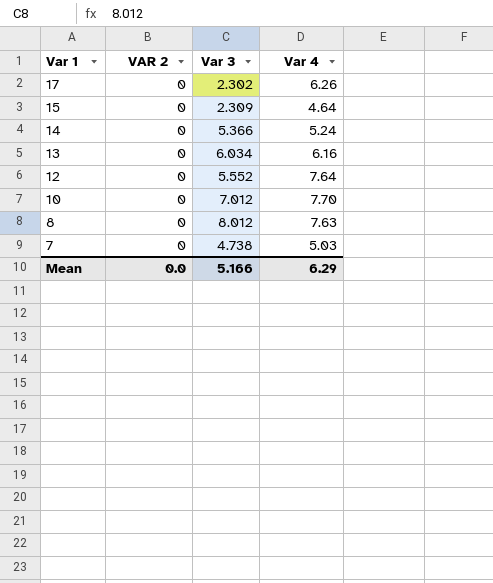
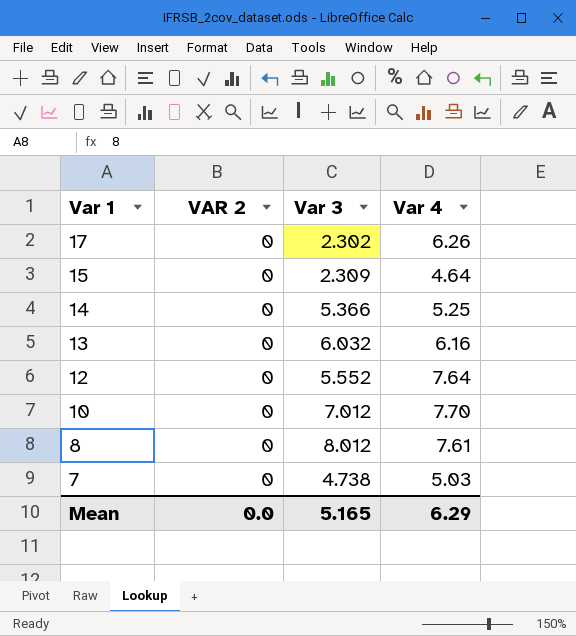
14 | Var 4: 5.24 -> 5.25
13 | Var 3: 6.034 -> 6.032
8 | Var 4: 7.63 -> 7.61
Mean | Var 3: 5.166 -> 5.165

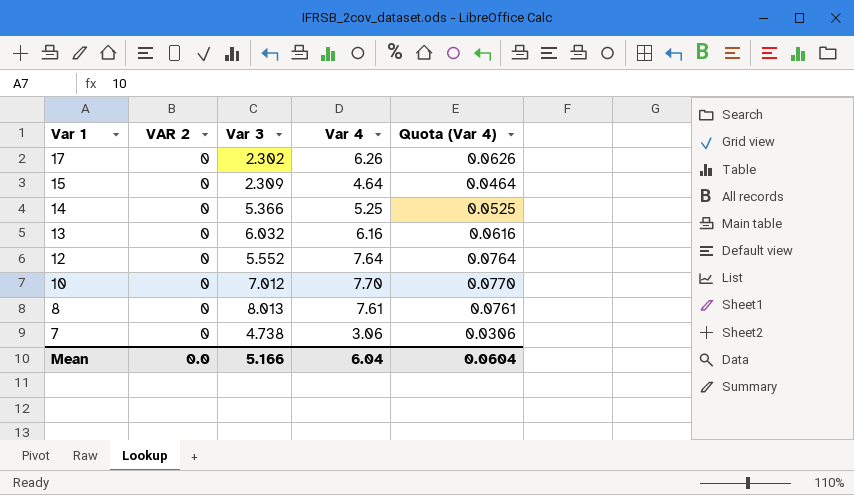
column Quota (Var 4) | formula: none -> [Var 4] * 0.01
8 | Var 3: 8.012 -> 8.013
7 | Var 4: 5.03 -> 3.06
Mean | Var 3: 5.165 -> 5.166
Mean | Var 4: 6.29 -> 6.04

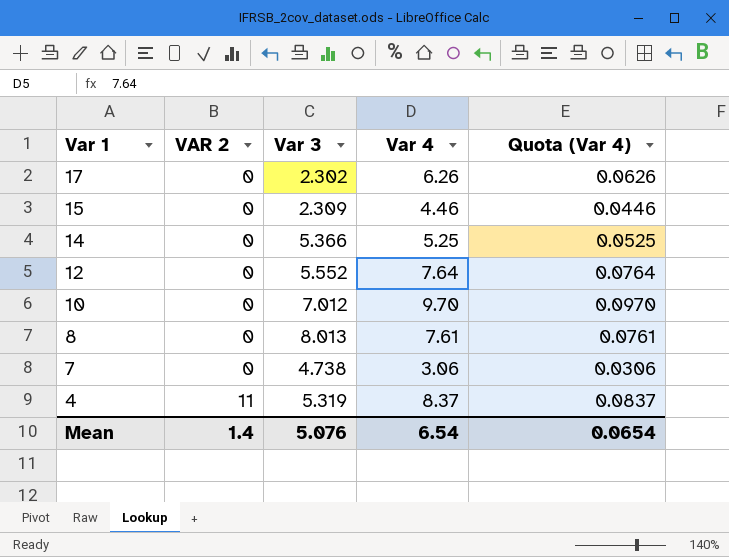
row 13: 0 | 6.032 | 6.16 | 0.0616 -> none
15 | Var 4: 4.64 -> 4.46
15 | Quota (Var 4): 0.0464 -> 0.0446
10 | Var 4: 7.70 -> 9.70
10 | Quota (Var 4): 0.0770 -> 0.0970
row 4: none -> 11 | 5.319 | 8.37 | 0.0837
Mean | VAR 2: 0.0 -> 1.4
Mean | Var 3: 5.166 -> 5.076
Mean | Var 4: 6.04 -> 6.54
Mean | Quota (Var 4): 0.0604 -> 0.0654

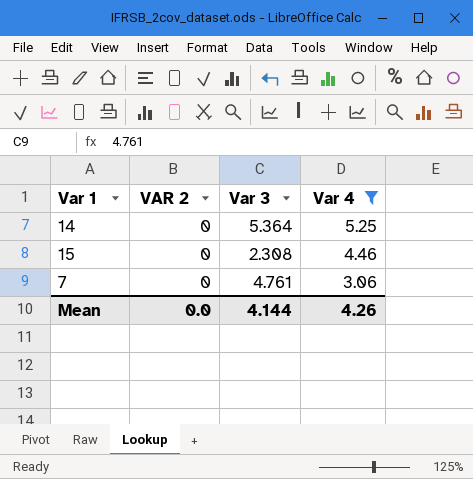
filter: none -> Var 4 <= 5.25
row order: Var 1 descending -> Var 4 descending
column Quota (Var 4) | formula: [Var 4] * 0.01 -> none
14 | Var 3: 5.366 -> 5.364
15 | Var 3: 2.309 -> 2.308
7 | Var 3: 4.738 -> 4.761
Mean | VAR 2: 1.4 -> 0.0
Mean | Var 3: 5.076 -> 4.144
Mean | Var 4: 6.54 -> 4.26

